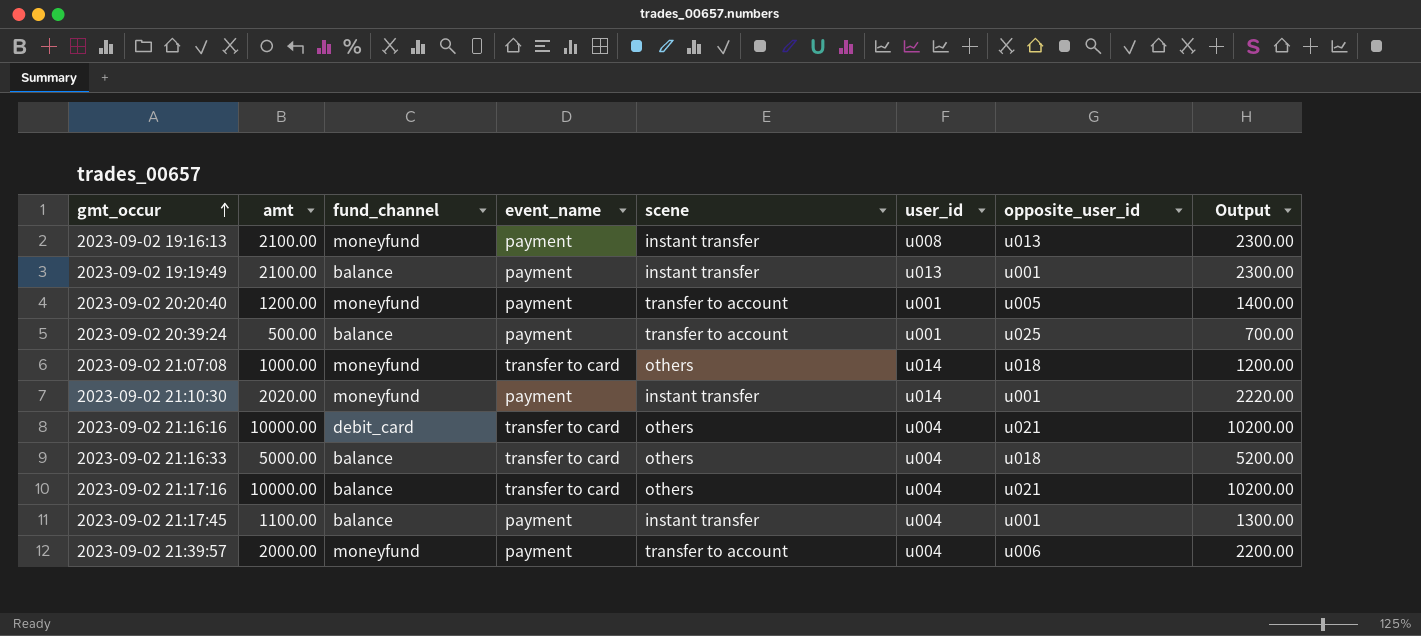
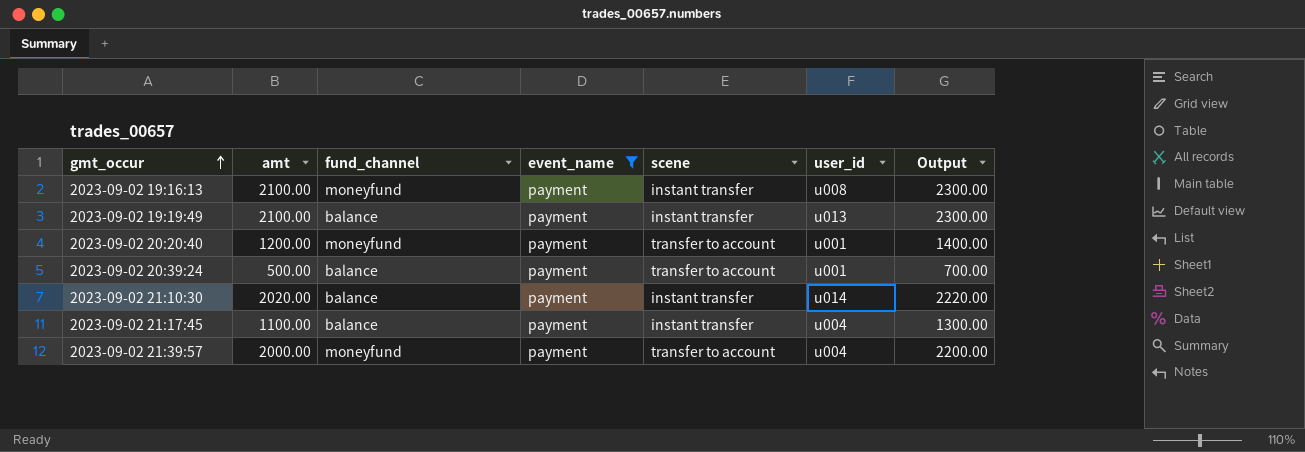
filter: none -> event_name = payment
column opposite_user_id | position: 7 -> none
2023-09-02 21:10:30 | fund_channel: moneyfund -> balance

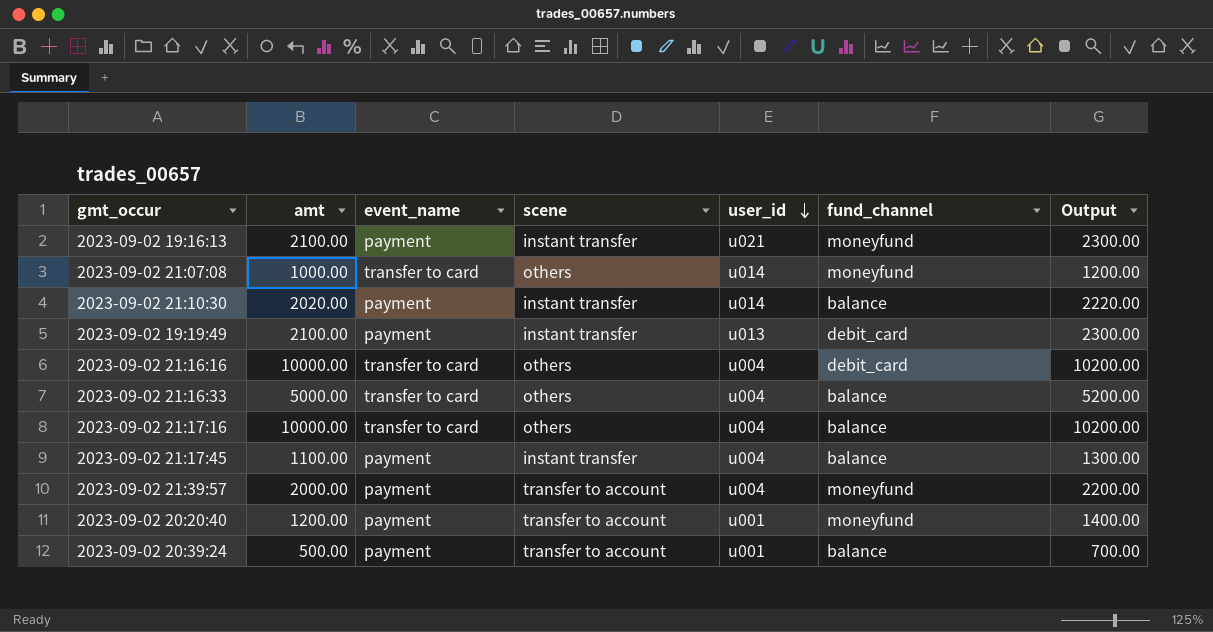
filter: event_name = payment -> none
row order: gmt_occur ascending -> user_id descending
column fund_channel | position: 3 -> 6
2023-09-02 19:16:13 | user_id: u008 -> u021
2023-09-02 19:19:49 | fund_channel: balance -> debit_card

